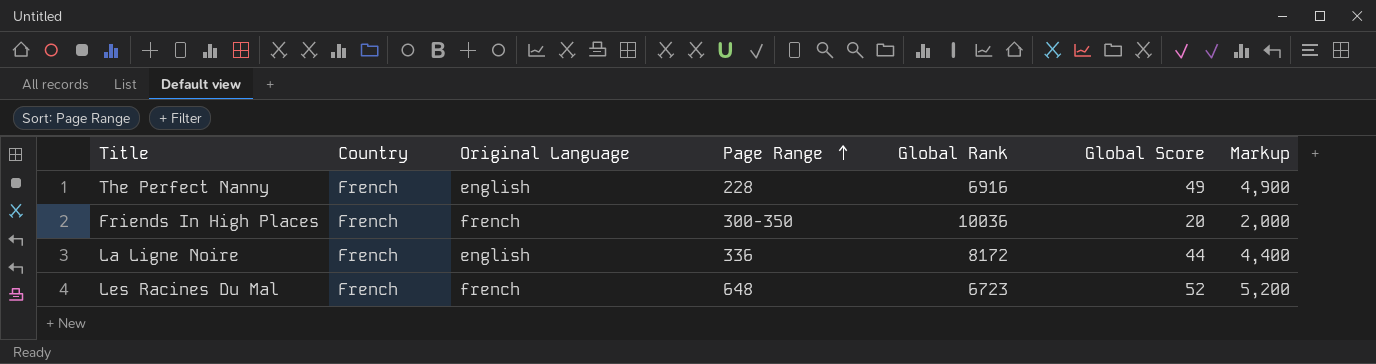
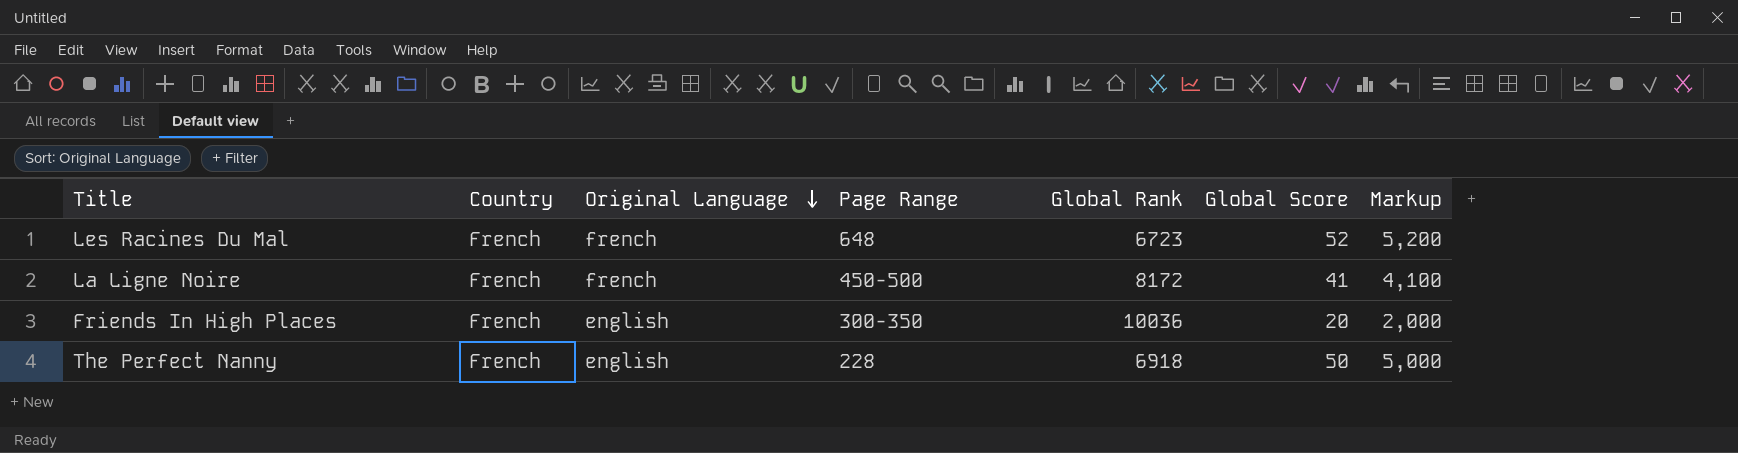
row order: Page Range ascending -> Original Language descending
La Ligne Noire | Original Language: english -> french
La Ligne Noire | Page Range: 336 -> 450-500
La Ligne Noire | Global Score: 44 -> 41
La Ligne Noire | Markup: 4,400 -> 4,100
Friends In High Places | Original Language: french -> english
The Perfect Nanny | Global Rank: 6916 -> 6918
The Perfect Nanny | Global Score: 49 -> 50
The Perfect Nanny | Markup: 4,900 -> 5,000

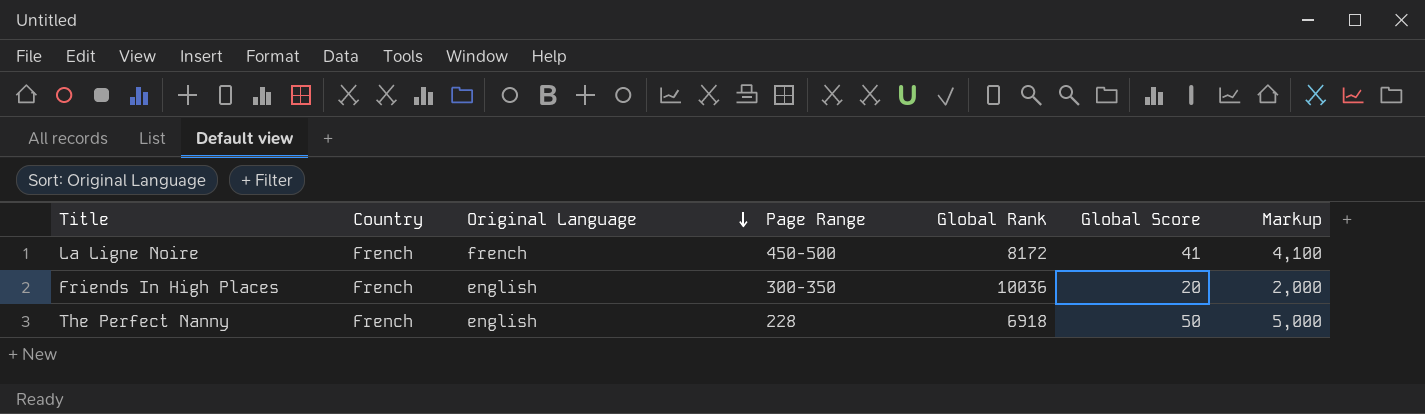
row Les Racines Du Mal: French | french | 648 | 6723 | 52 | 5,200 -> none

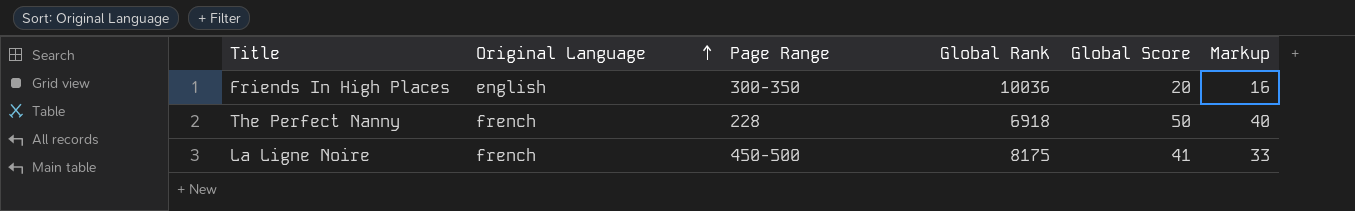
row order: Original Language descending -> Original Language ascending
column Country | position: 2 -> none
column Markup | formula: [Global Score] * 100 -> [Global Score] * 0.8
The Perfect Nanny | Original Language: english -> french
La Ligne Noire | Global Rank: 8172 -> 8175

